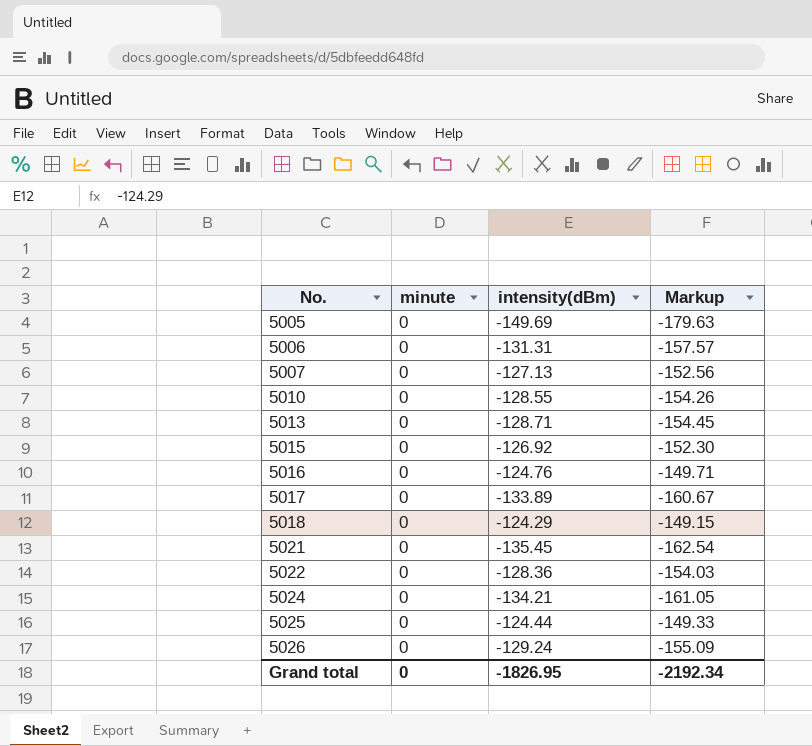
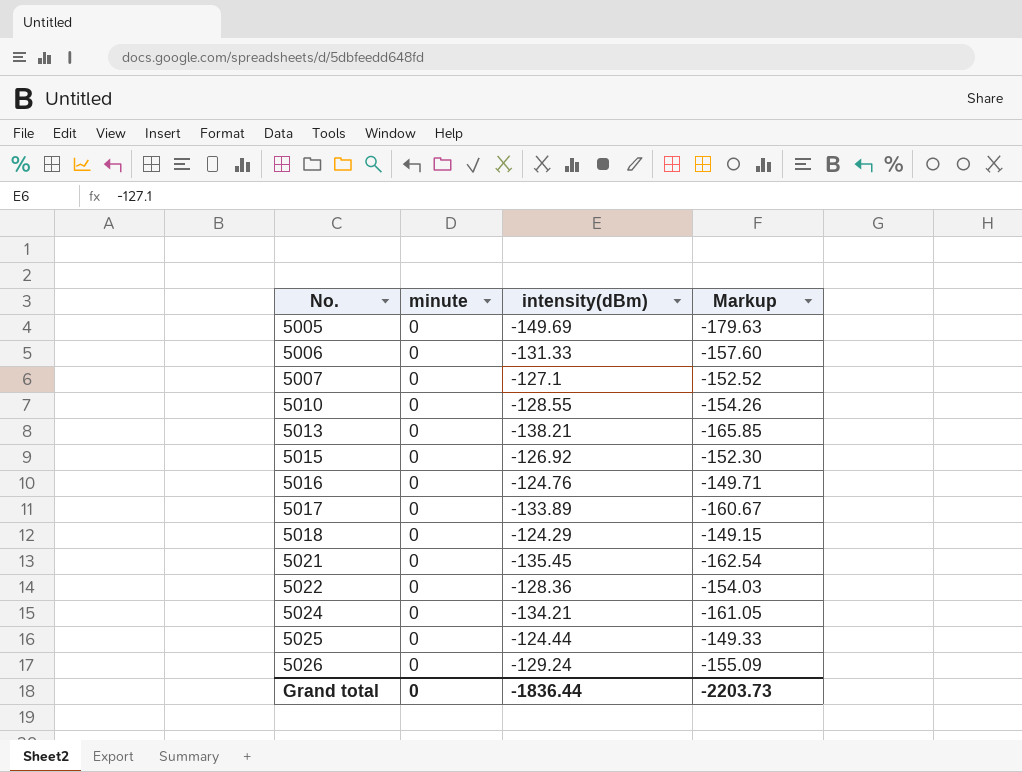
5006 | intensity(dBm): -131.31 -> -131.33
5006 | Markup: -157.57 -> -157.60
5007 | intensity(dBm): -127.13 -> -127.1
5007 | Markup: -152.56 -> -152.52
5013 | intensity(dBm): -128.71 -> -138.21
5013 | Markup: -154.45 -> -165.85
Grand total | intensity(dBm): -1826.95 -> -1836.44
Grand total | Markup: -2192.34 -> -2203.73

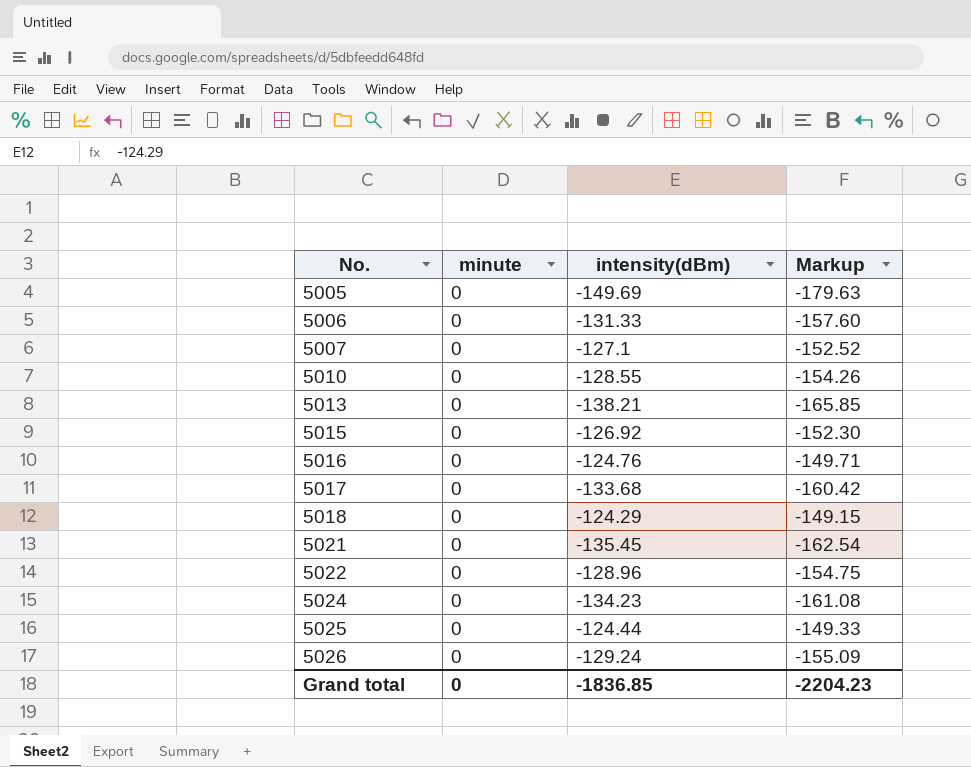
5017 | intensity(dBm): -133.89 -> -133.68
5017 | Markup: -160.67 -> -160.42
5022 | intensity(dBm): -128.36 -> -128.96
5022 | Markup: -154.03 -> -154.75
5024 | intensity(dBm): -134.21 -> -134.23
5024 | Markup: -161.05 -> -161.08
Grand total | intensity(dBm): -1836.44 -> -1836.85
Grand total | Markup: -2203.73 -> -2204.23

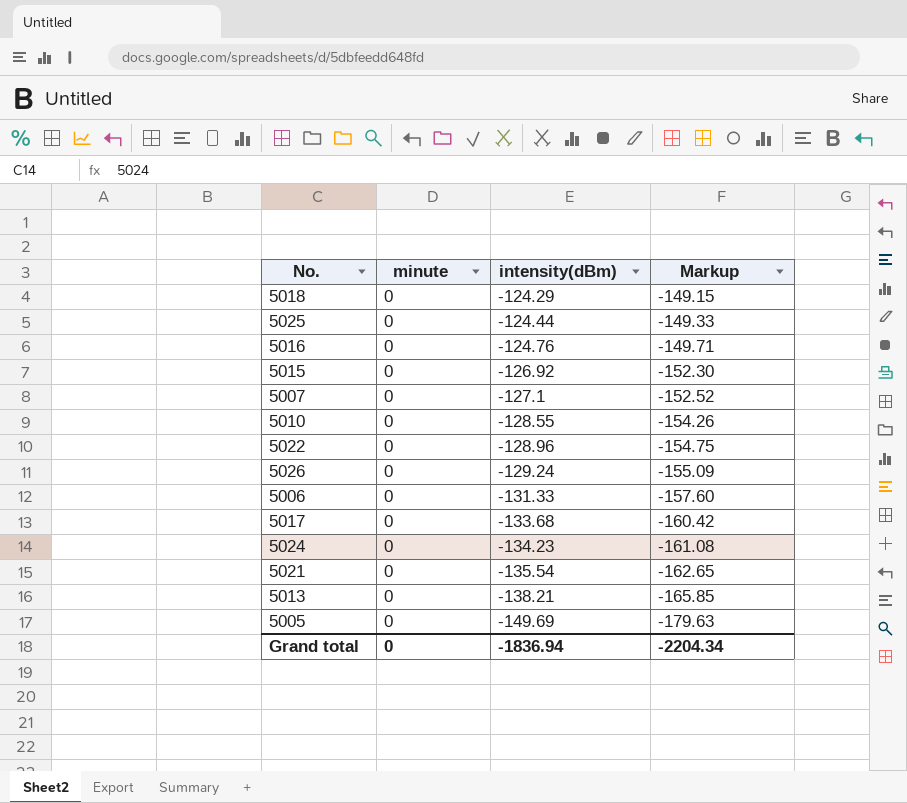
row order: No. ascending -> intensity(dBm) descending
5021 | intensity(dBm): -135.45 -> -135.54
5021 | Markup: -162.54 -> -162.65
Grand total | intensity(dBm): -1836.85 -> -1836.94
Grand total | Markup: -2204.23 -> -2204.34

